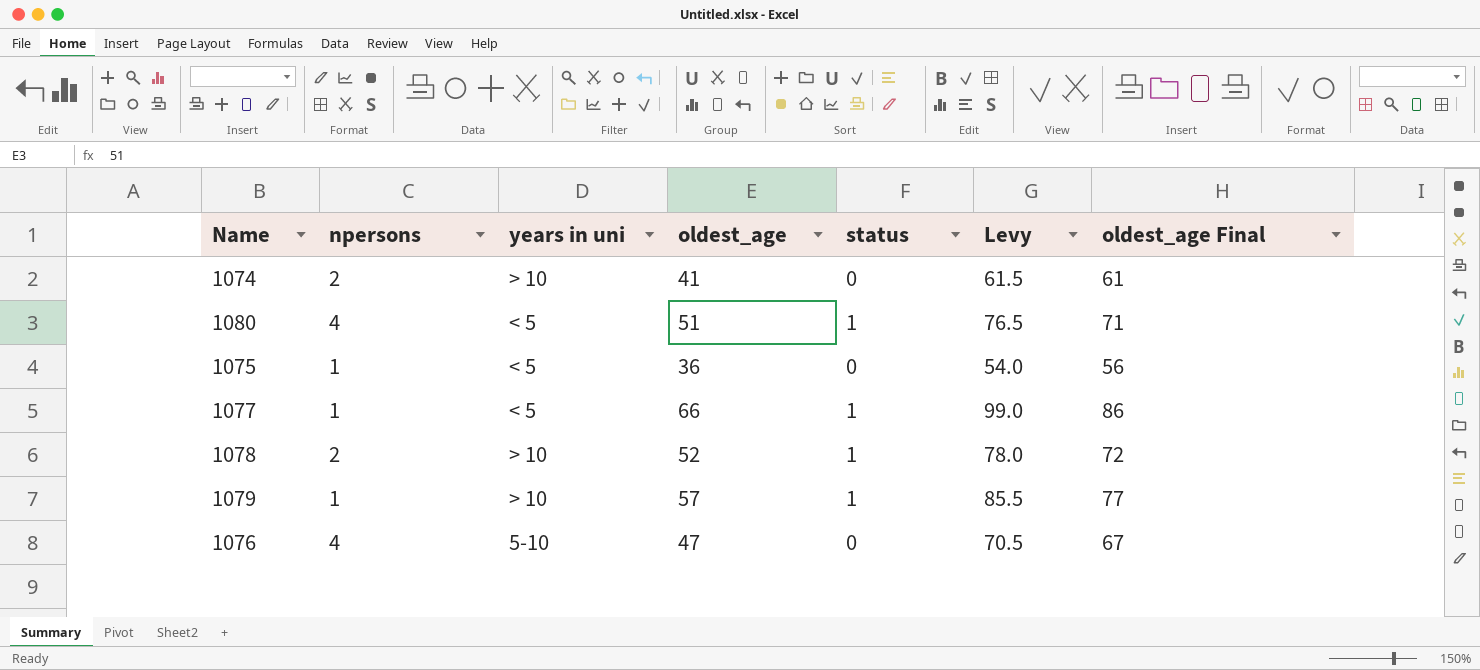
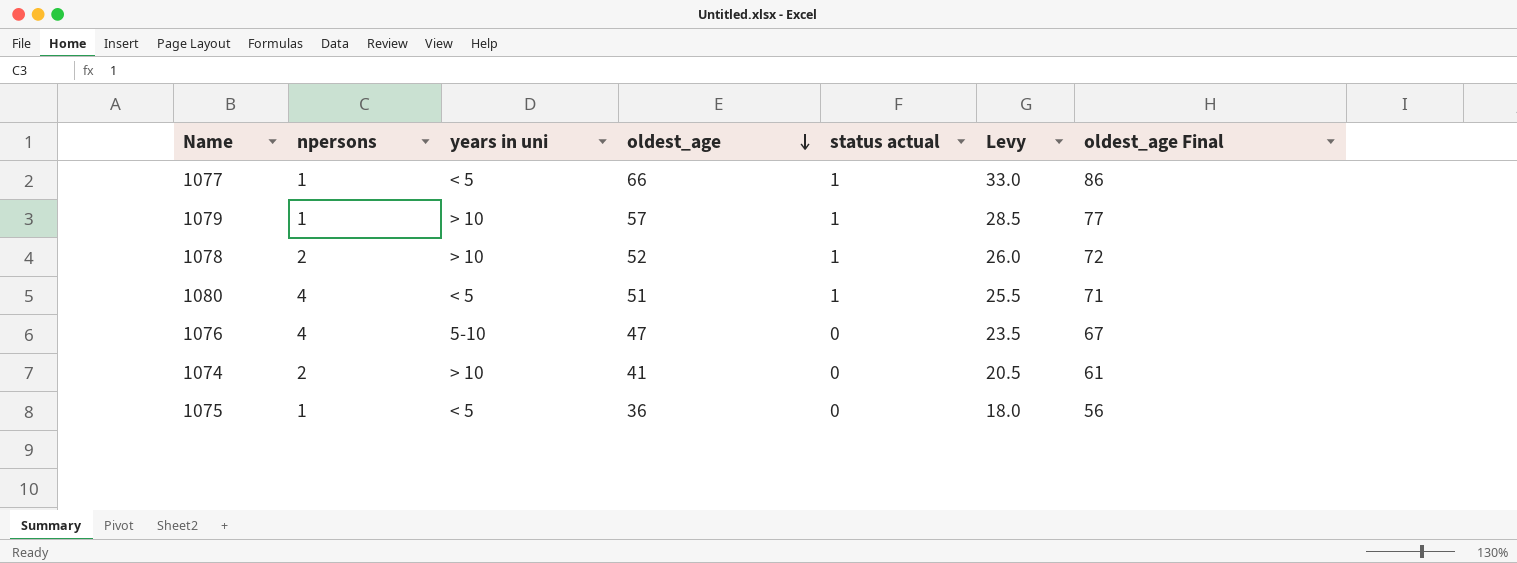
row order: none -> oldest_age descending
column name: status -> status actual
column Levy | formula: [oldest_age] * 1.5 -> [oldest_age] * 0.5

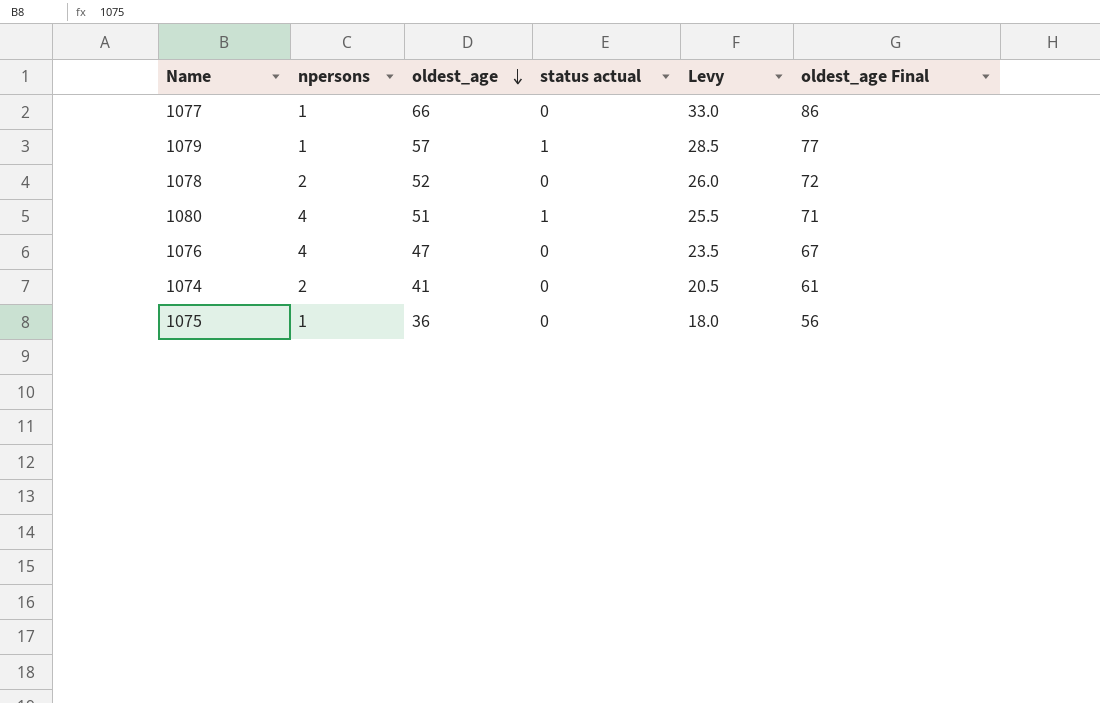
column years in uni | position: 3 -> none
1077 | status actual: 1 -> 0
1078 | status actual: 1 -> 0

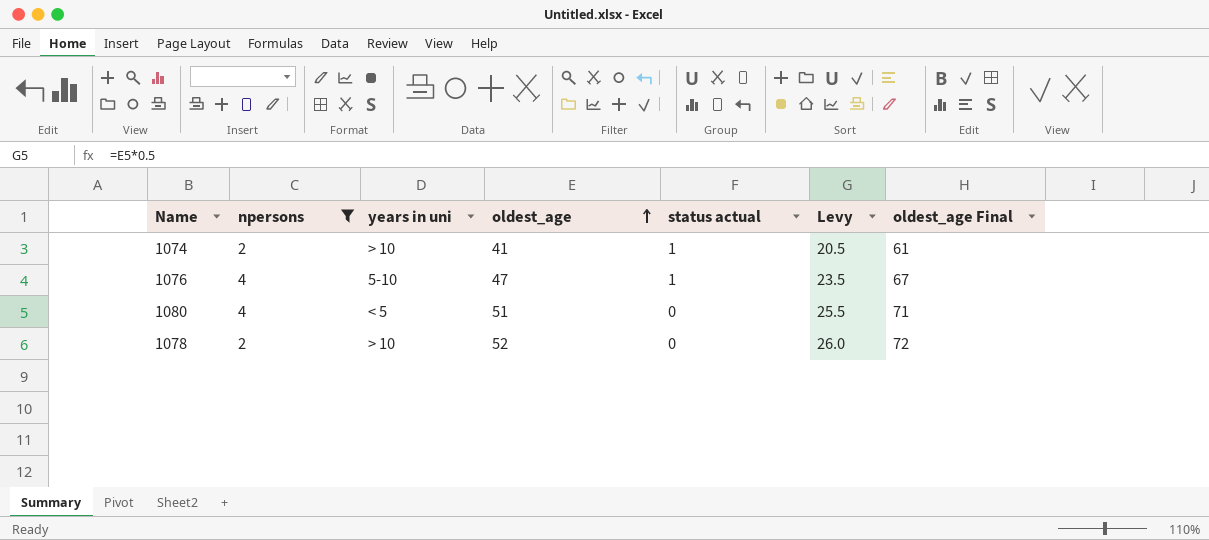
filter: none -> npersons != 1
row order: oldest_age descending -> oldest_age ascending
column years in uni | position: none -> 3
1074 | status actual: 0 -> 1
1076 | status actual: 0 -> 1
1080 | status actual: 1 -> 0

